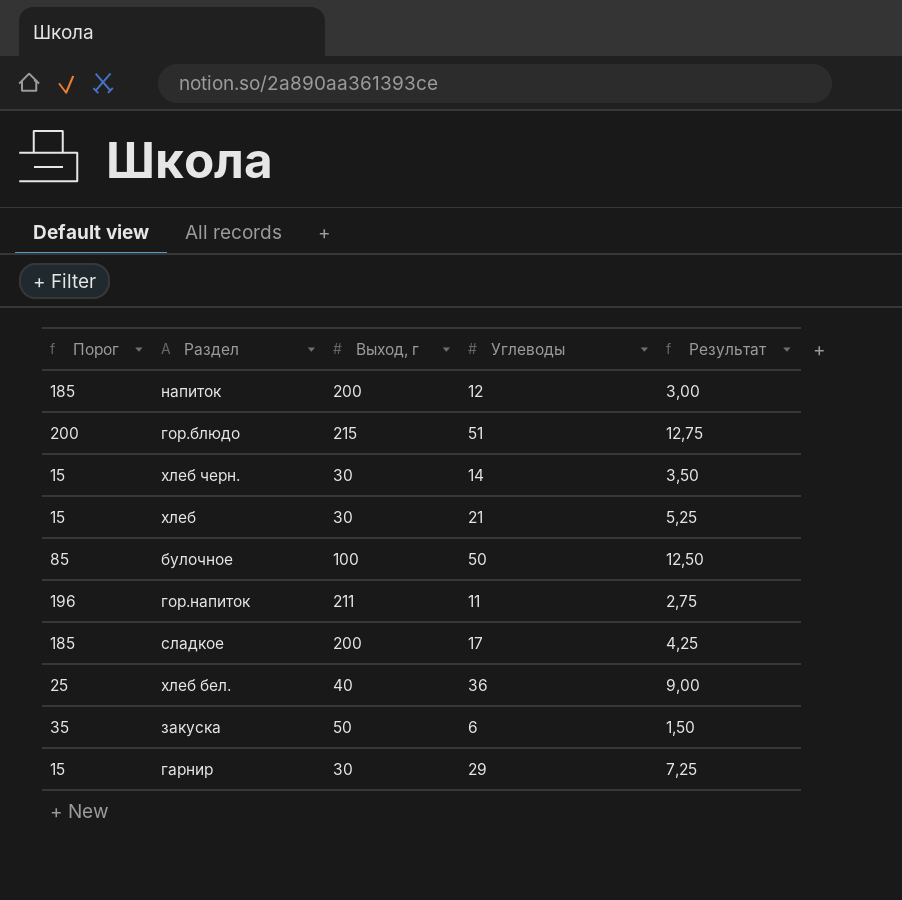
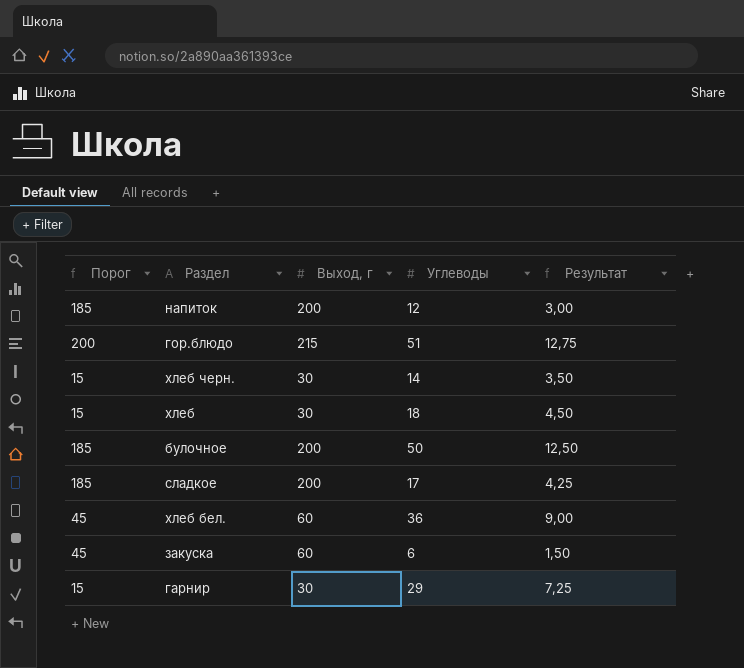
row гор.напиток: 196 | 211 | 11 | 2,75 -> none
хлеб | Углеводы: 21 -> 18
хлеб | Результат: 5,25 -> 4,50
булочное | Порог: 85 -> 185
булочное | Выход, г: 100 -> 200
хлеб бел. | Порог: 25 -> 45
хлеб бел. | Выход, г: 40 -> 60
закуска | Порог: 35 -> 45
закуска | Выход, г: 50 -> 60

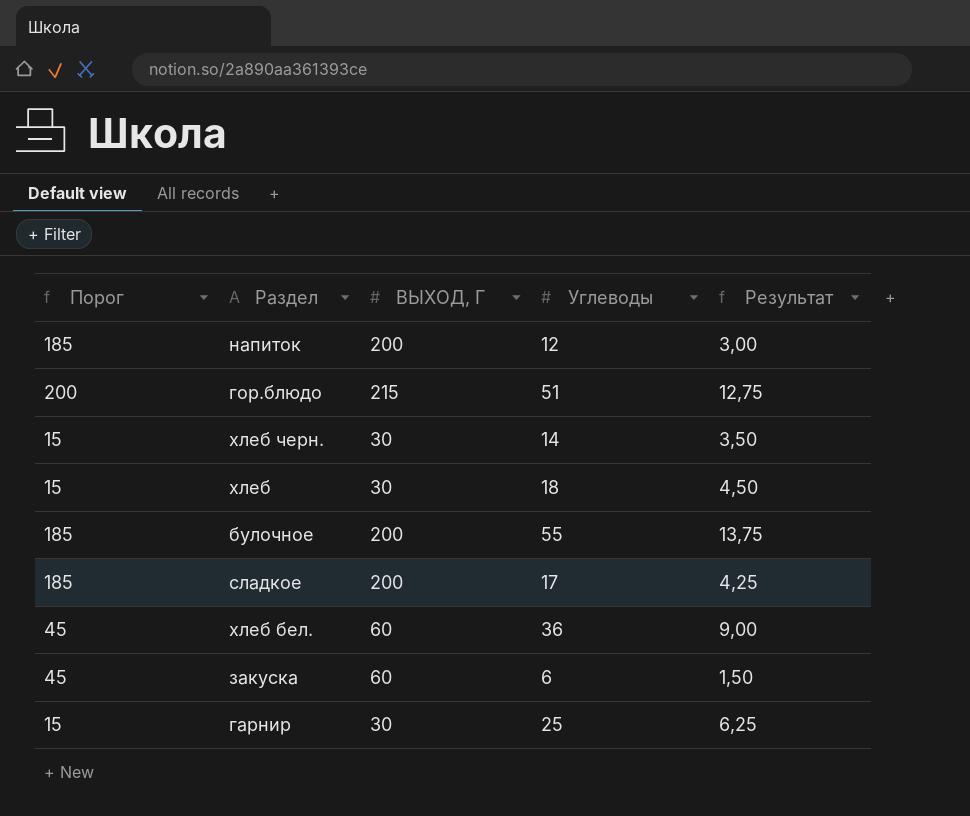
column name: Выход, г -> ВЫХОД, Г
булочное | Углеводы: 50 -> 55
булочное | Результат: 12,50 -> 13,75
гарнир | Углеводы: 29 -> 25
гарнир | Результат: 7,25 -> 6,25

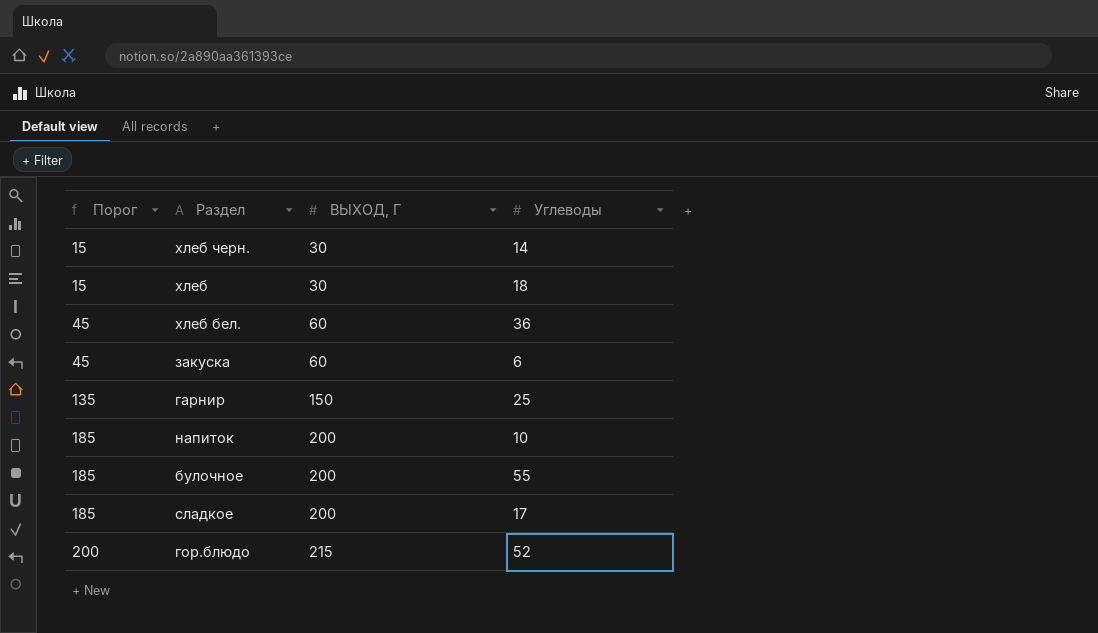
row order: none -> Порог ascending
column Результат | formula: [Углеводы] * 0,25 -> none
гарнир | Порог: 15 -> 135
гарнир | ВЫХОД, Г: 30 -> 150
напиток | Углеводы: 12 -> 10
гор.блюдо | Углеводы: 51 -> 52

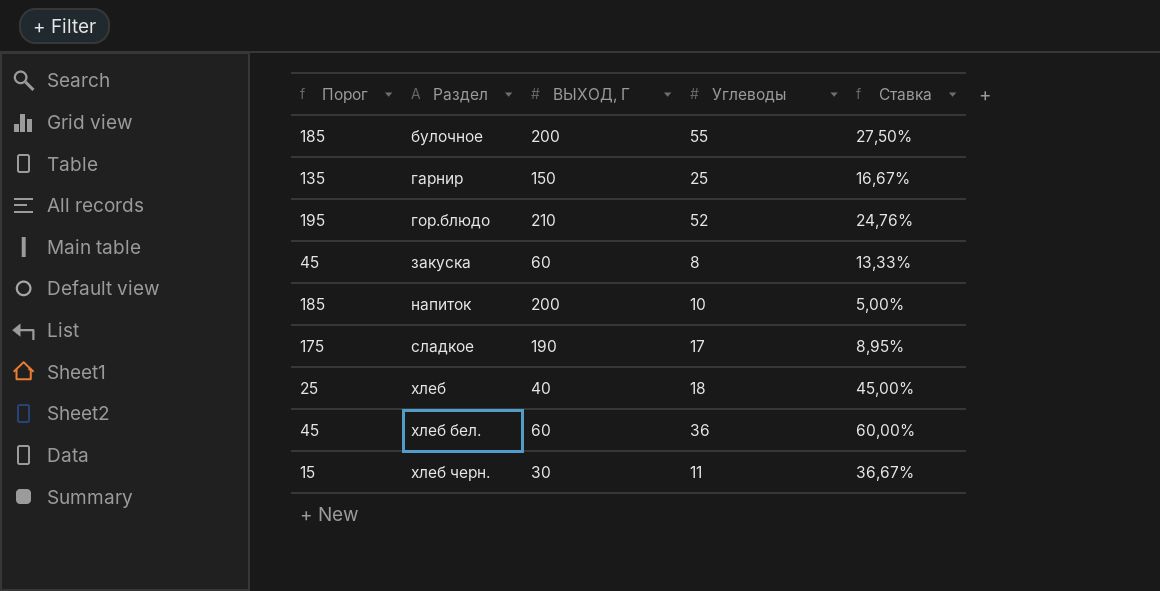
row order: Порог ascending -> Раздел ascending
column Ставка | formula: none -> [Углеводы] / [ВЫХОД, Г]
гор.блюдо | Порог: 200 -> 195
гор.блюдо | ВЫХОД, Г: 215 -> 210
закуска | Углеводы: 6 -> 8
сладкое | Порог: 185 -> 175
сладкое | ВЫХОД, Г: 200 -> 190
хлеб | Порог: 15 -> 25
хлеб | ВЫХОД, Г: 30 -> 40
хлеб черн. | Углеводы: 14 -> 11

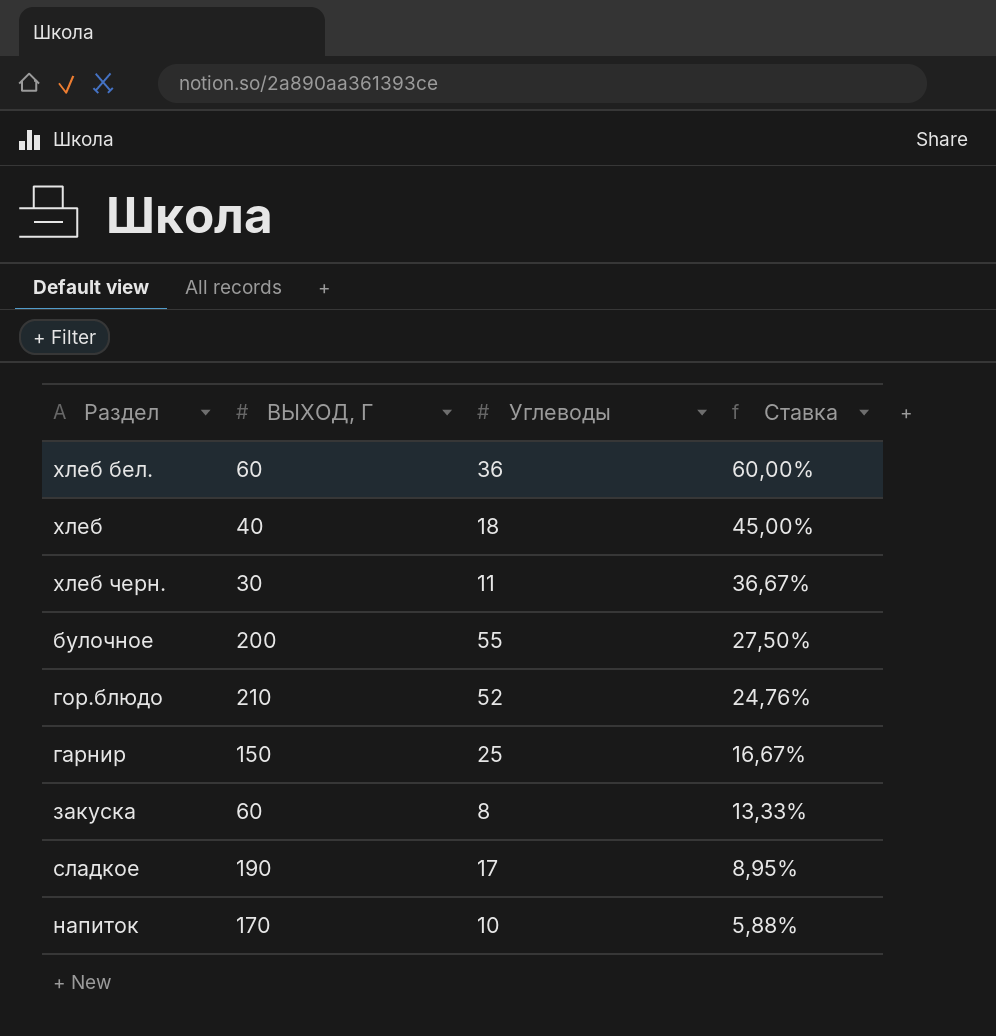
row order: Раздел ascending -> Ставка descending
column Порог | formula: [ВЫХОД, Г] - 15 -> none
напиток | ВЫХОД, Г: 200 -> 170
напиток | Ставка: 5,00% -> 5,88%

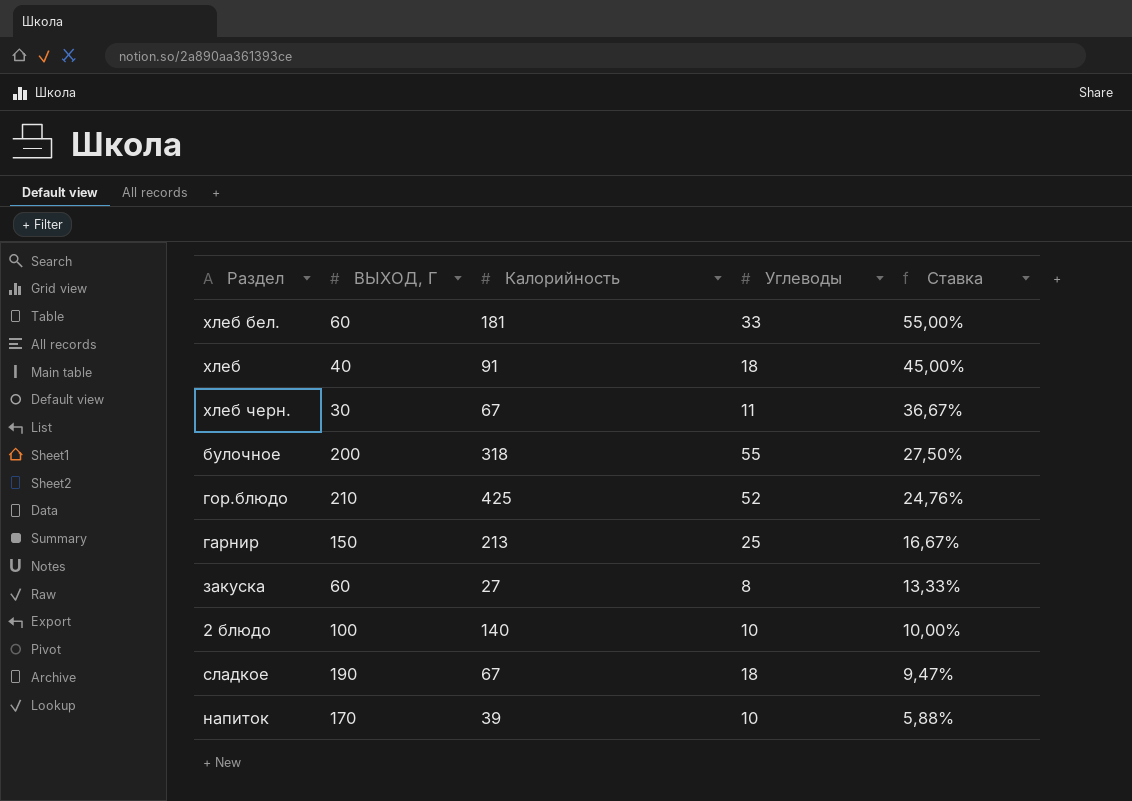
column Калорийность | position: none -> 3
хлеб бел. | Углеводы: 36 -> 33
хлеб бел. | Ставка: 60,00% -> 55,00%
row 2 блюдо: none -> 100 | 140 | 10 | 10,00%
сладкое | Углеводы: 17 -> 18
сладкое | Ставка: 8,95% -> 9,47%

